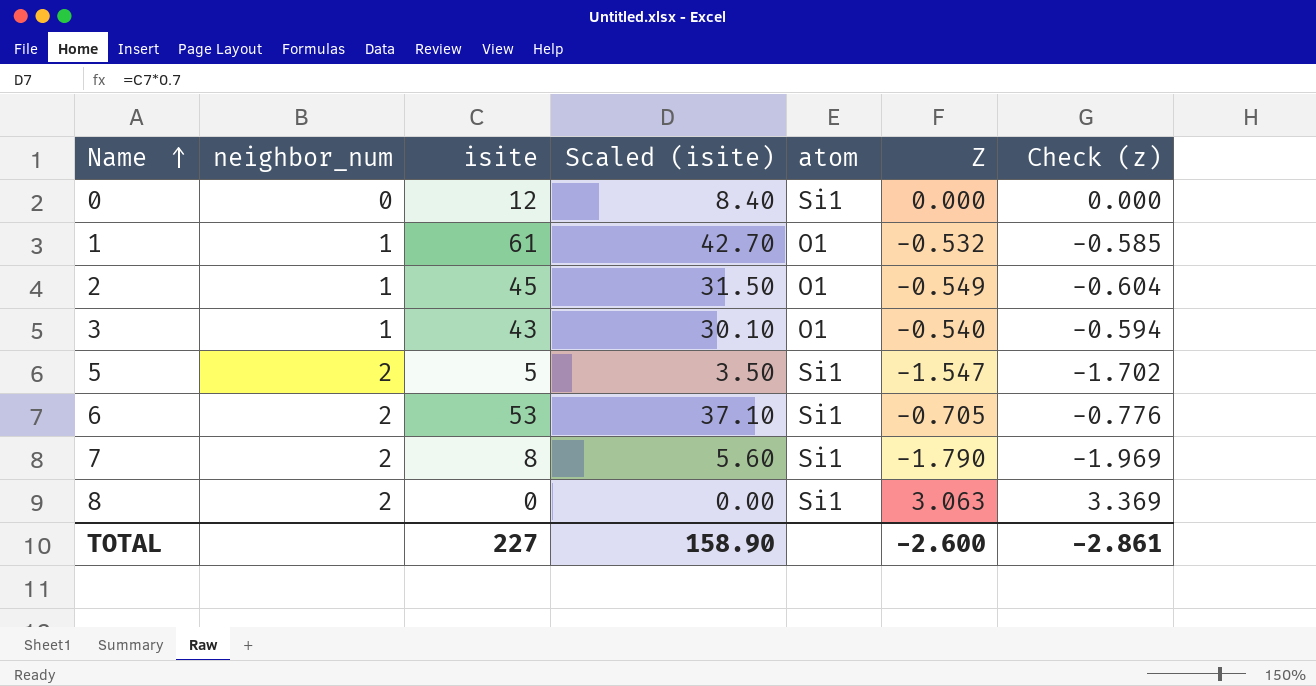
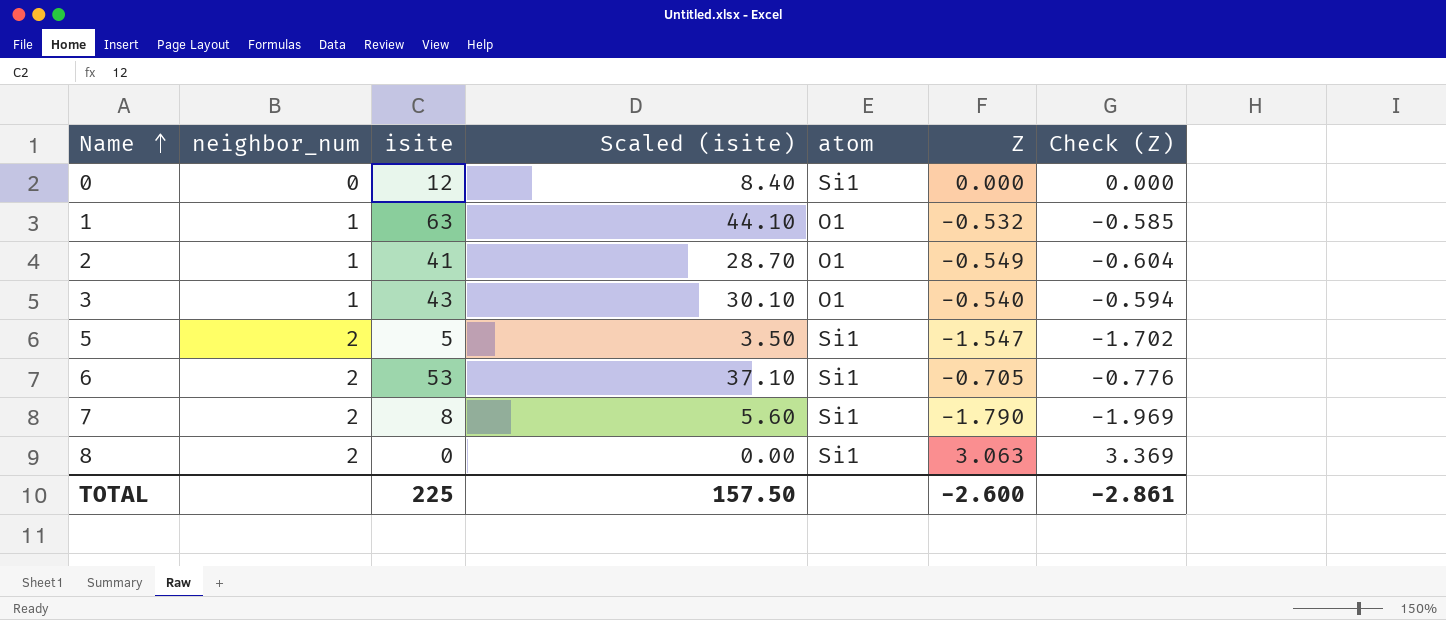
column name: Check (z) -> Check (Z)
1 | isite: 61 -> 63
1 | Scaled (isite): 42.70 -> 44.10
2 | isite: 45 -> 41
2 | Scaled (isite): 31.50 -> 28.70
TOTAL | isite: 227 -> 225
TOTAL | Scaled (isite): 158.90 -> 157.50

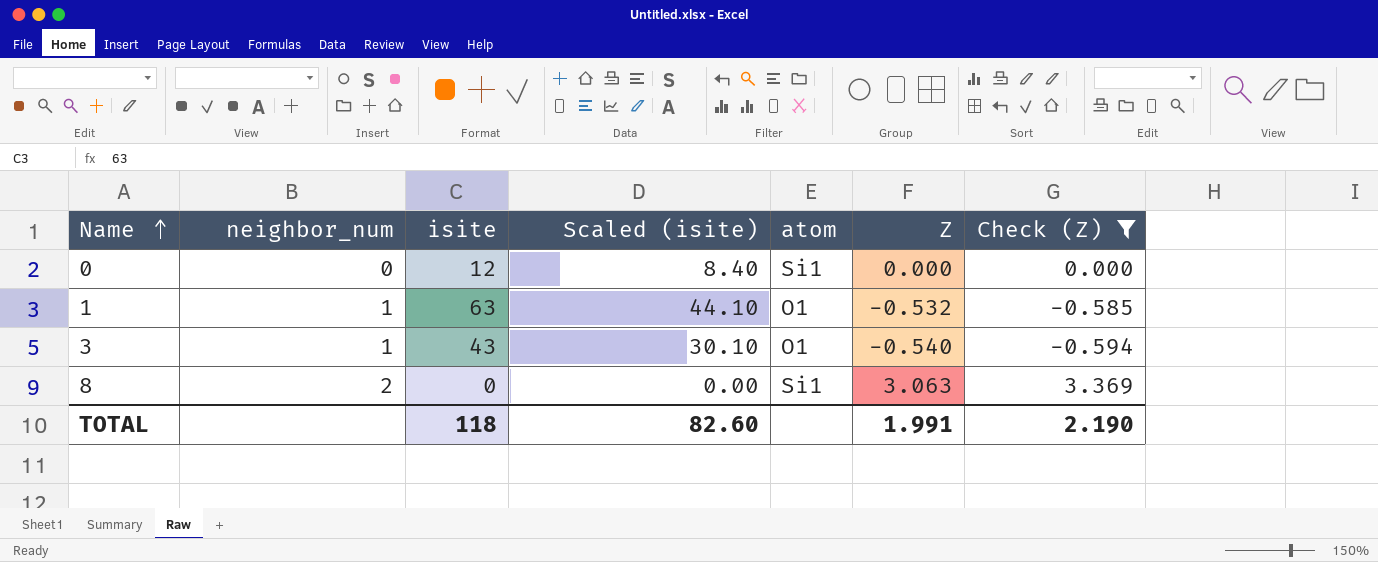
filter: none -> Check (Z) >= -0.594
TOTAL | isite: 225 -> 118
TOTAL | Scaled (isite): 157.50 -> 82.60
TOTAL | Z: -2.600 -> 1.991
TOTAL | Check (Z): -2.861 -> 2.190

